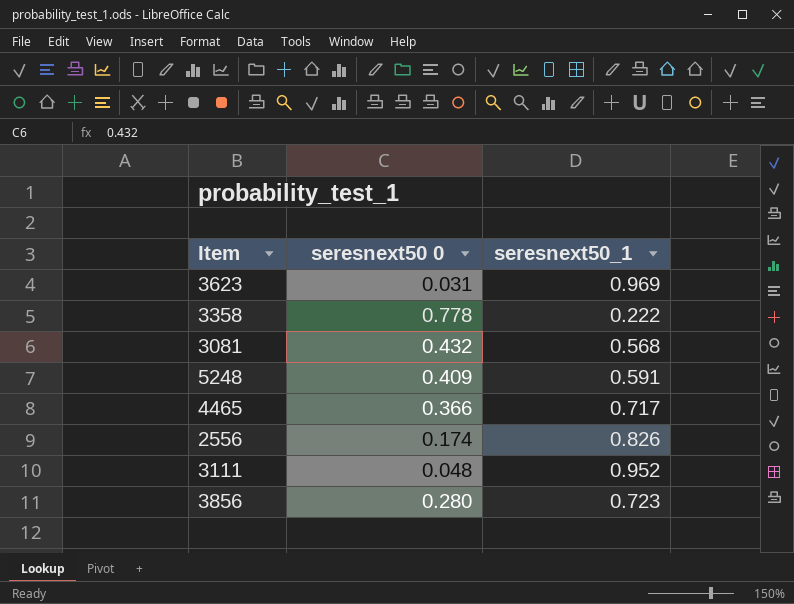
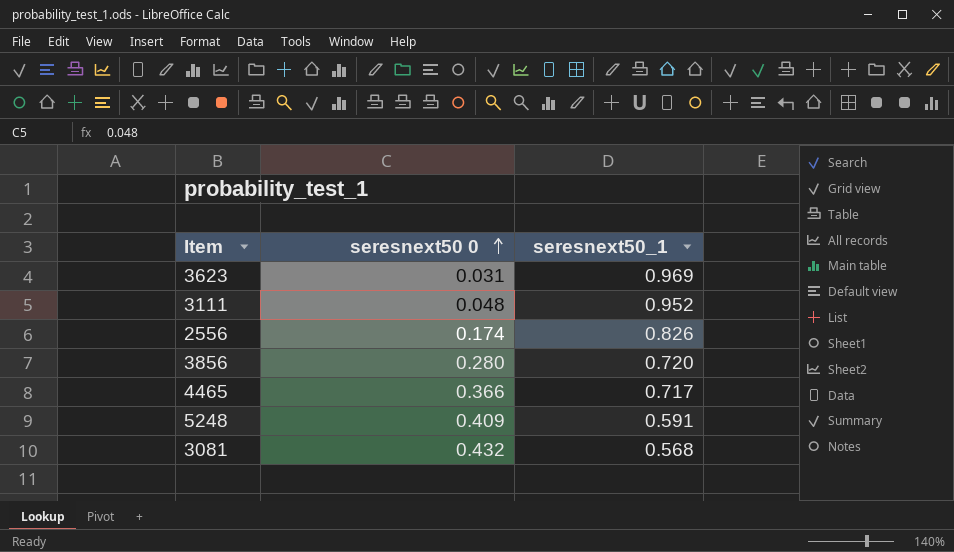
row order: none -> seresnext50 0 ascending
row 3358: 0.778 | 0.222 -> none
3856 | seresnext50_1: 0.723 -> 0.720

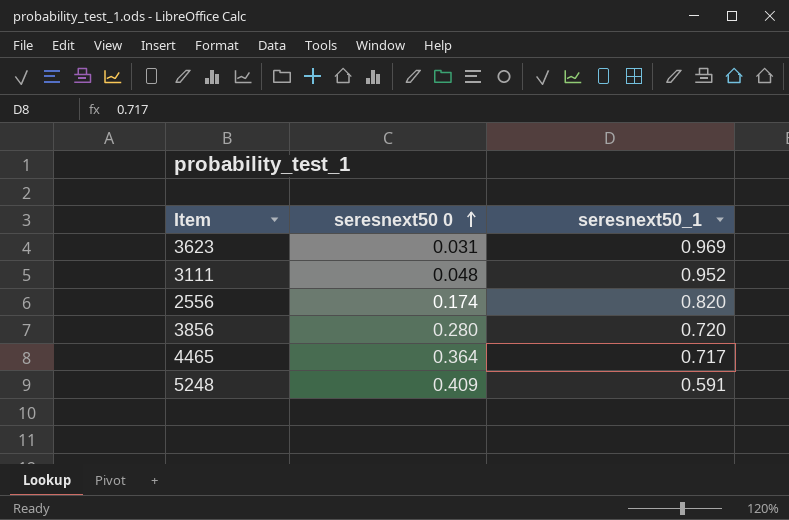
row 3081: 0.432 | 0.568 -> none
2556 | seresnext50_1: 0.826 -> 0.820
4465 | seresnext50 0: 0.366 -> 0.364

